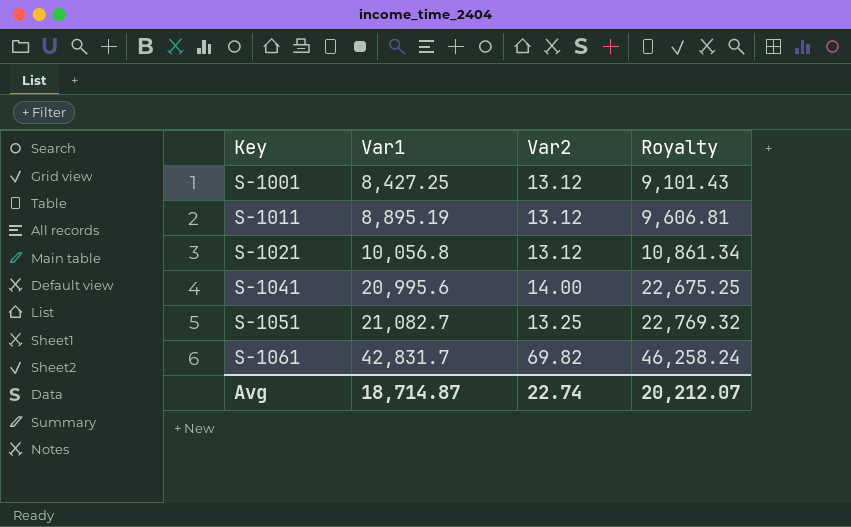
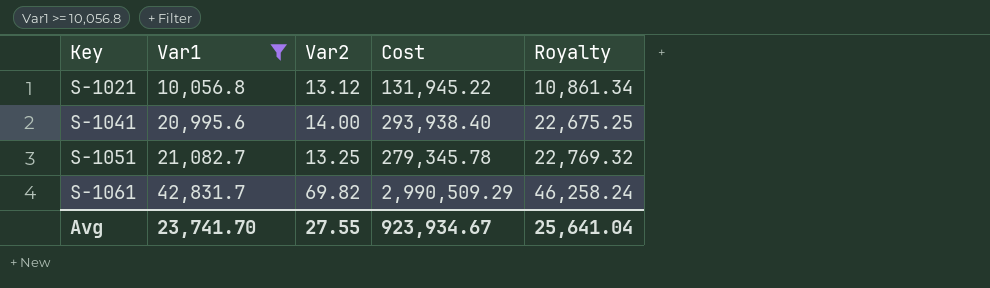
filter: none -> Var1 >= 10,056.8
column Cost | formula: none -> [Var1] * [Var2]
Avg | Var1: 18,714.87 -> 23,741.70
Avg | Var2: 22.74 -> 27.55
Avg | Royalty: 20,212.07 -> 25,641.04

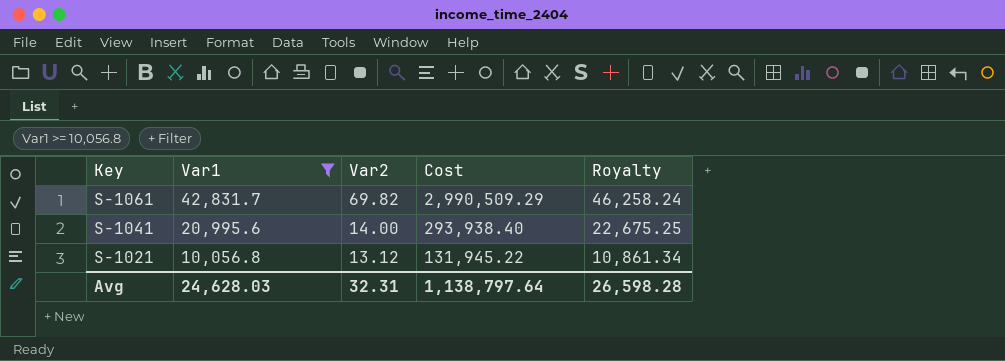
row order: Key ascending -> Key descending
row S-1051: 21,082.7 | 13.25 | 279,345.78 | 22,769.32 -> none
Avg | Var1: 23,741.70 -> 24,628.03
Avg | Var2: 27.55 -> 32.31
Avg | Cost: 923,934.67 -> 1,138,797.64
Avg | Royalty: 25,641.04 -> 26,598.28

